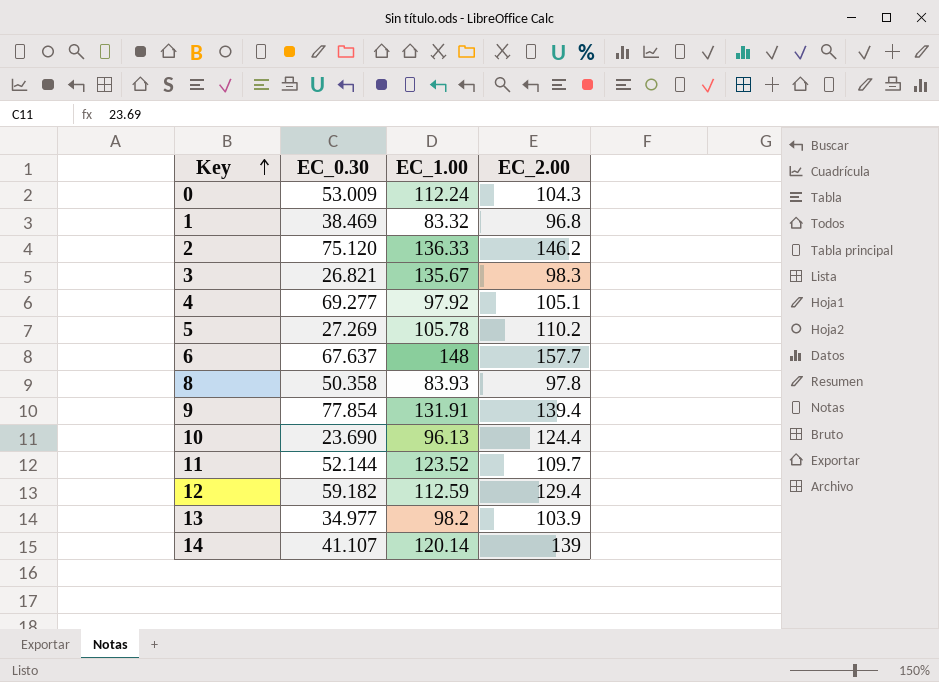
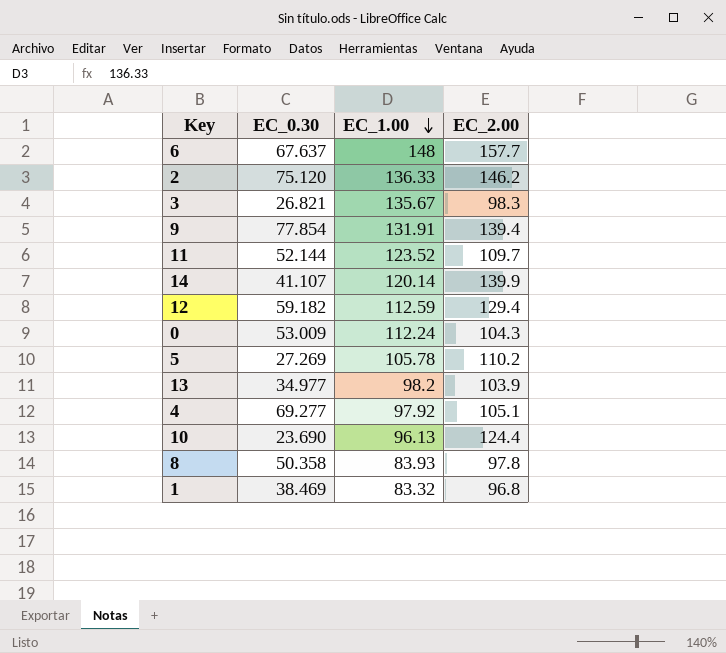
row order: Key ascending -> EC_1.00 descending
14 | EC_2.00: 139 -> 139.9

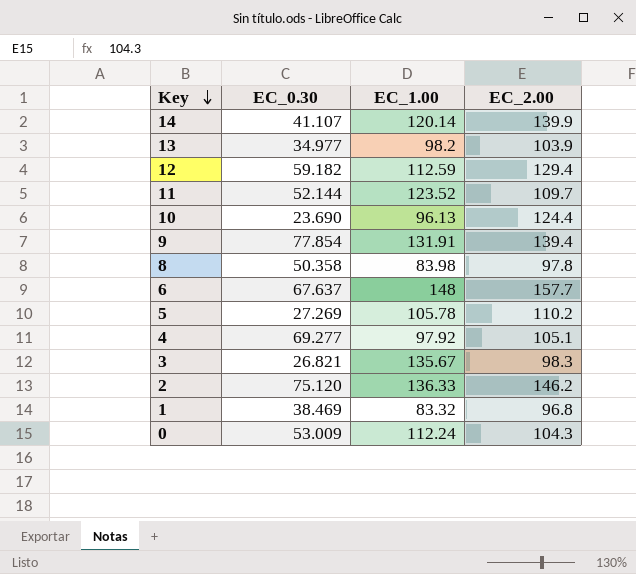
row order: EC_1.00 descending -> Key descending
8 | EC_1.00: 83.93 -> 83.98

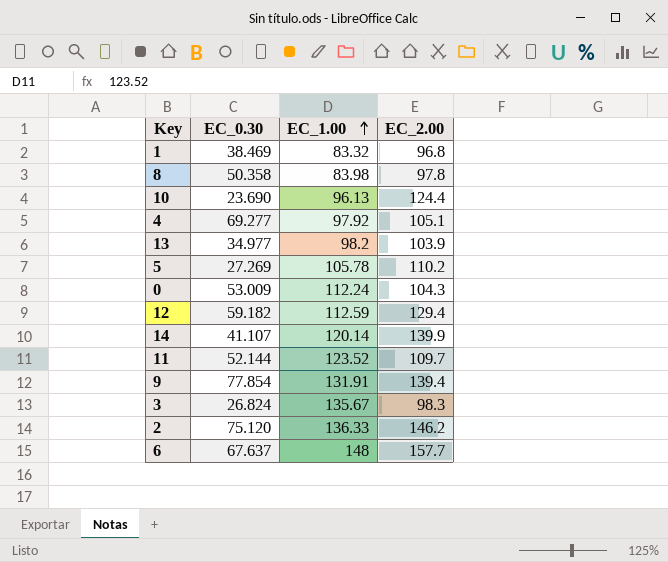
row order: Key descending -> EC_1.00 ascending
3 | EC_0.30: 26.821 -> 26.824

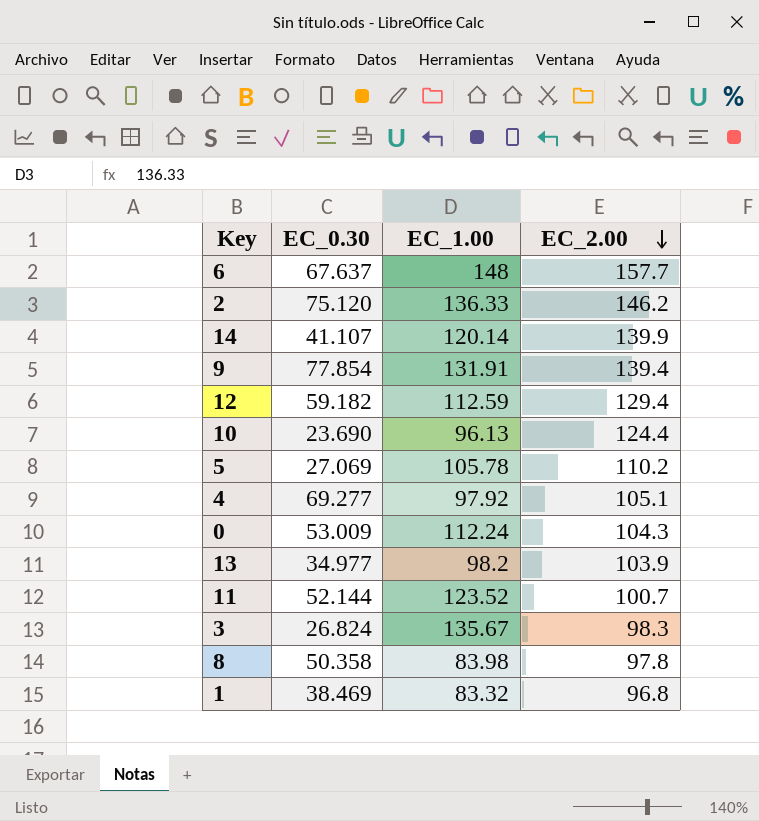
row order: EC_1.00 ascending -> EC_2.00 descending
5 | EC_0.30: 27.269 -> 27.069
11 | EC_2.00: 109.7 -> 100.7

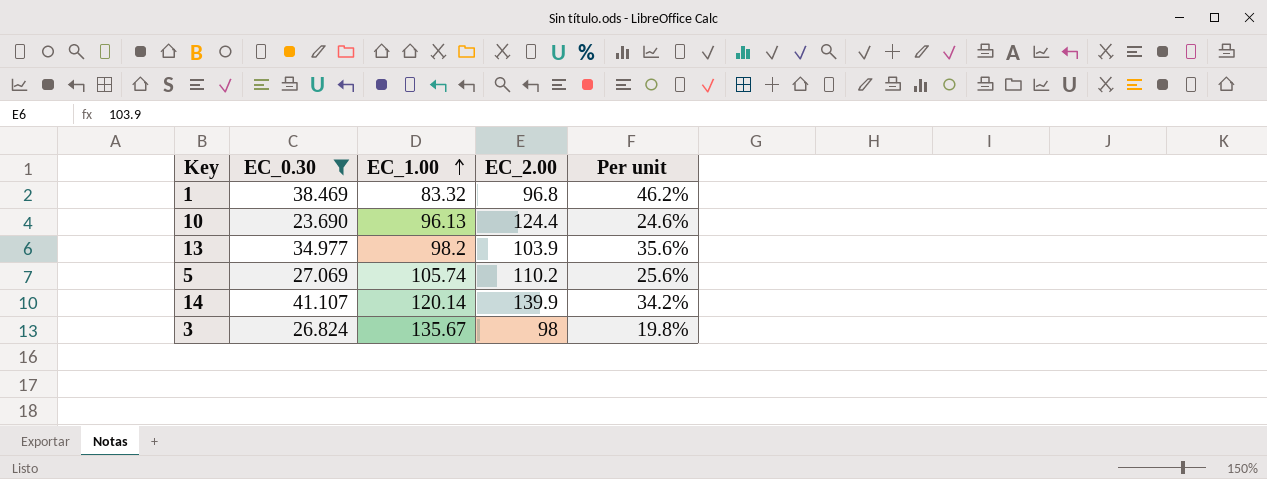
filter: none -> EC_0.30 <= 41.107
row order: EC_2.00 descending -> EC_1.00 ascending
column Per unit | formula: none -> [EC_0.30] / [EC_1.00]
5 | EC_1.00: 105.78 -> 105.74
3 | EC_2.00: 98.3 -> 98

